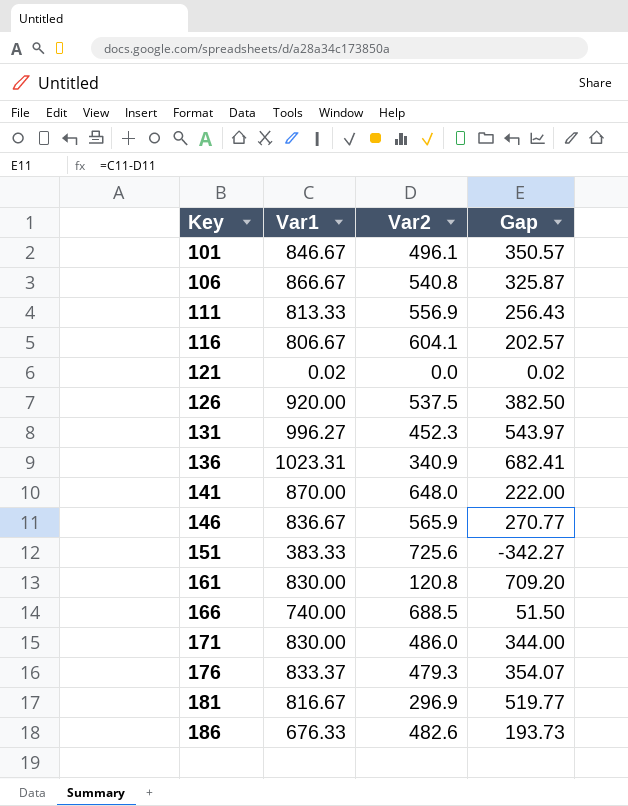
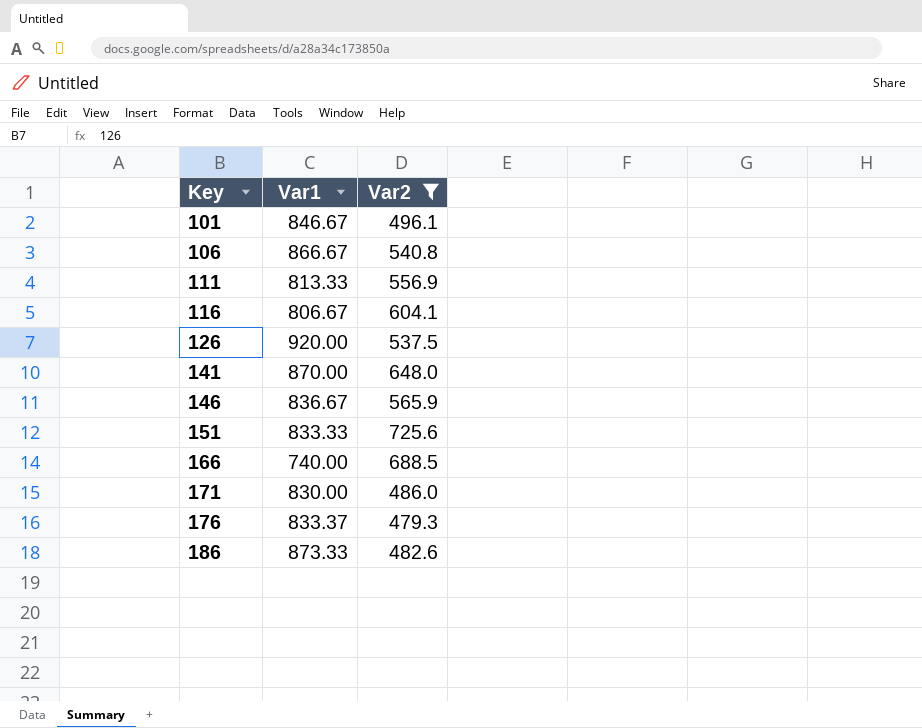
filter: none -> Var2 >= 479.3
column Gap | formula: [Var1] - [Var2] -> none
151 | Var1: 383.33 -> 833.33
186 | Var1: 676.33 -> 873.33

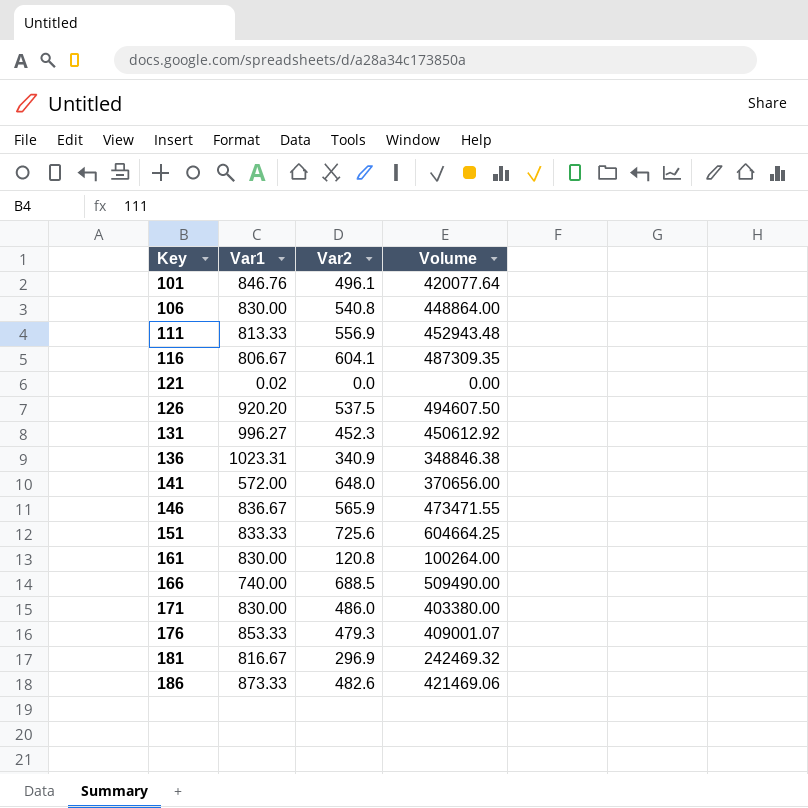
filter: Var2 >= 479.3 -> none
column Volume | formula: none -> [Var1] * [Var2]
101 | Var1: 846.67 -> 846.76
106 | Var1: 866.67 -> 830.00
126 | Var1: 920.00 -> 920.20
141 | Var1: 870.00 -> 572.00
176 | Var1: 833.37 -> 853.33

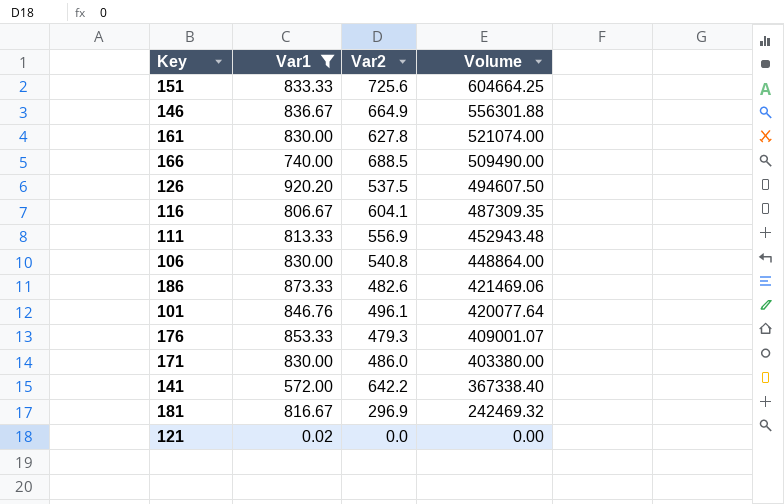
filter: none -> Var1 <= 920.20
row order: Key ascending -> Volume descending
146 | Var2: 565.9 -> 664.9
146 | Volume: 473471.55 -> 556301.88
161 | Var2: 120.8 -> 627.8
161 | Volume: 100264.00 -> 521074.00
141 | Var2: 648.0 -> 642.2
141 | Volume: 370656.00 -> 367338.40

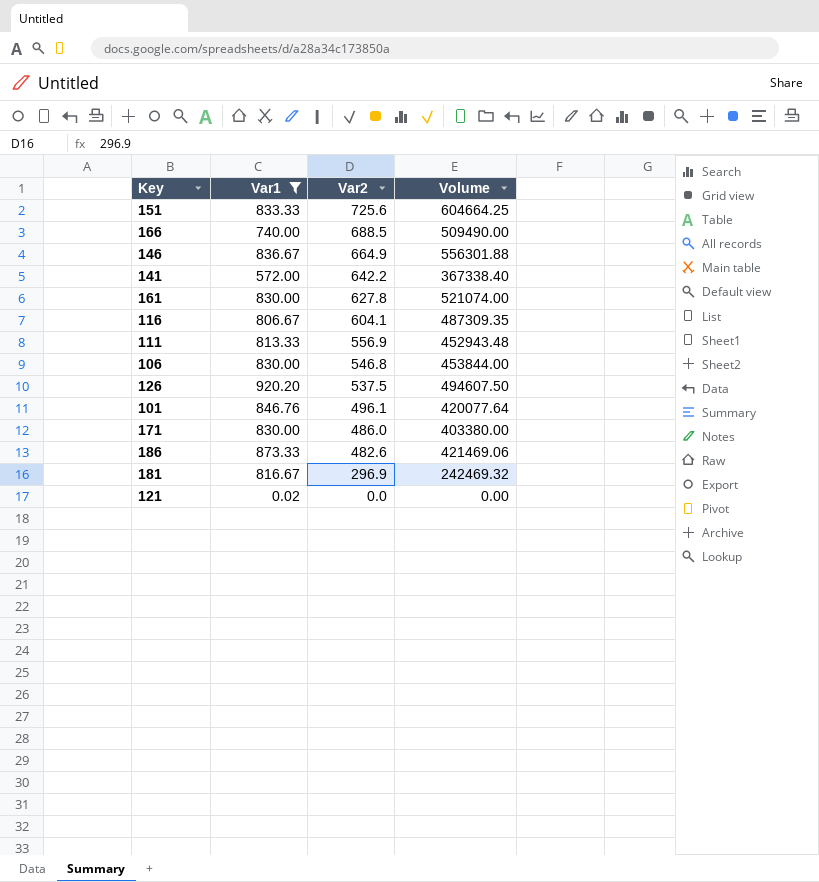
row order: Volume descending -> Var2 descending
row 176: 853.33 | 479.3 | 409001.07 -> none
106 | Var2: 540.8 -> 546.8
106 | Volume: 448864.00 -> 453844.00

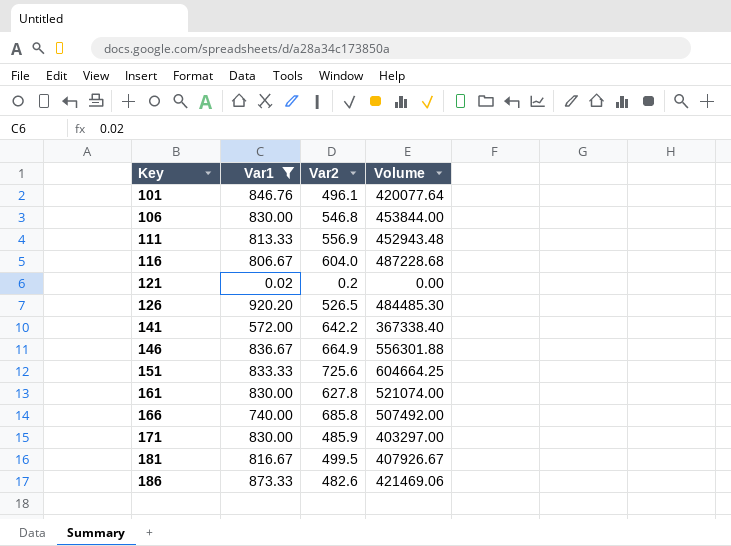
row order: Var2 descending -> Key ascending
116 | Var2: 604.1 -> 604.0
116 | Volume: 487309.35 -> 487228.68
121 | Var2: 0.0 -> 0.2
126 | Var2: 537.5 -> 526.5
126 | Volume: 494607.50 -> 484485.30
166 | Var2: 688.5 -> 685.8
166 | Volume: 509490.00 -> 507492.00
171 | Var2: 486.0 -> 485.9
171 | Volume: 403380.00 -> 403297.00
181 | Var2: 296.9 -> 499.5
181 | Volume: 242469.32 -> 407926.67

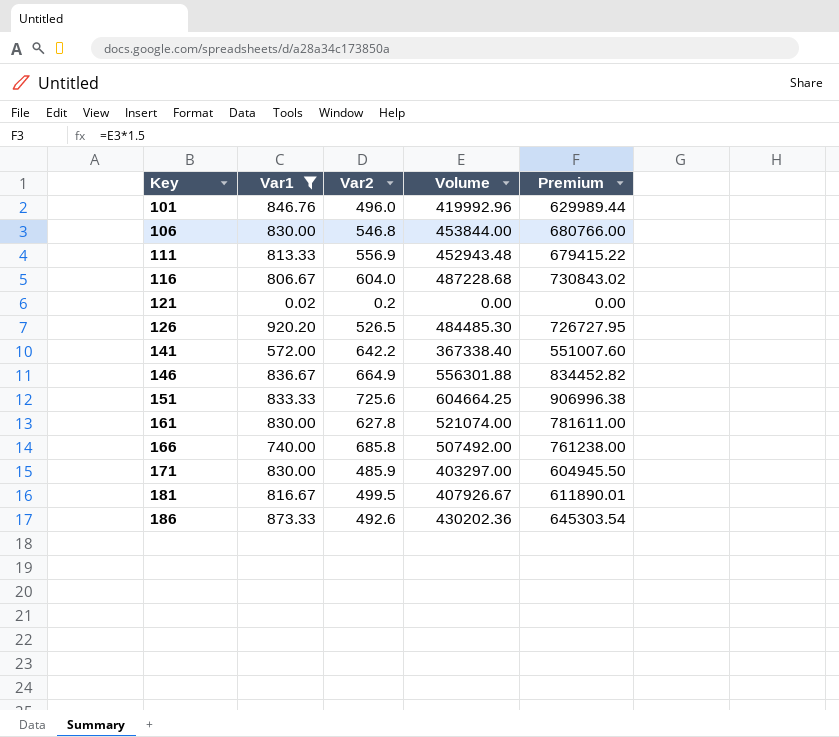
column Premium | formula: none -> [Volume] * 1.5
101 | Var2: 496.1 -> 496.0
101 | Volume: 420077.64 -> 419992.96
186 | Var2: 482.6 -> 492.6
186 | Volume: 421469.06 -> 430202.36

